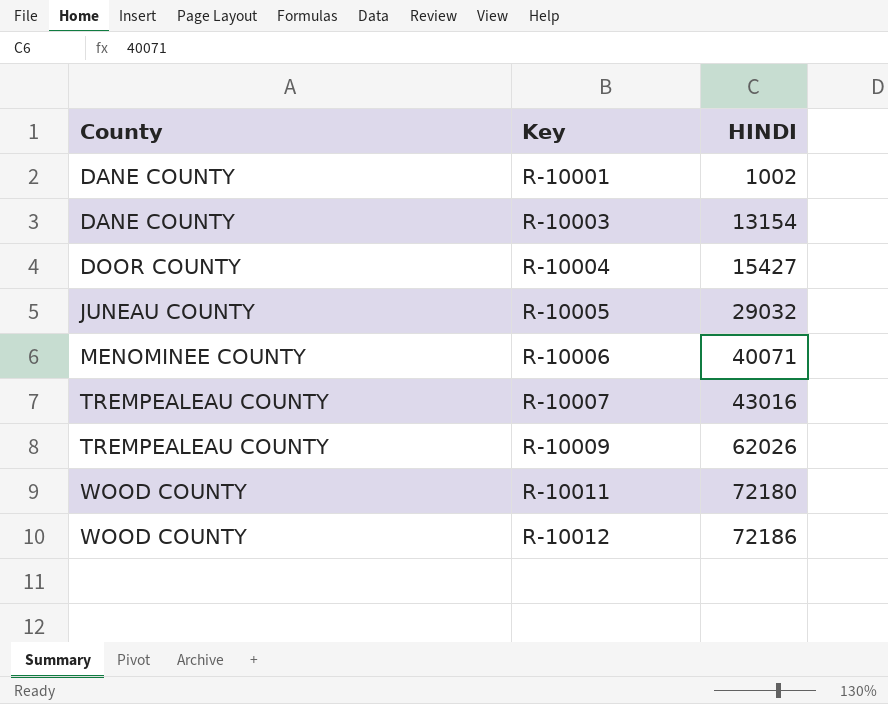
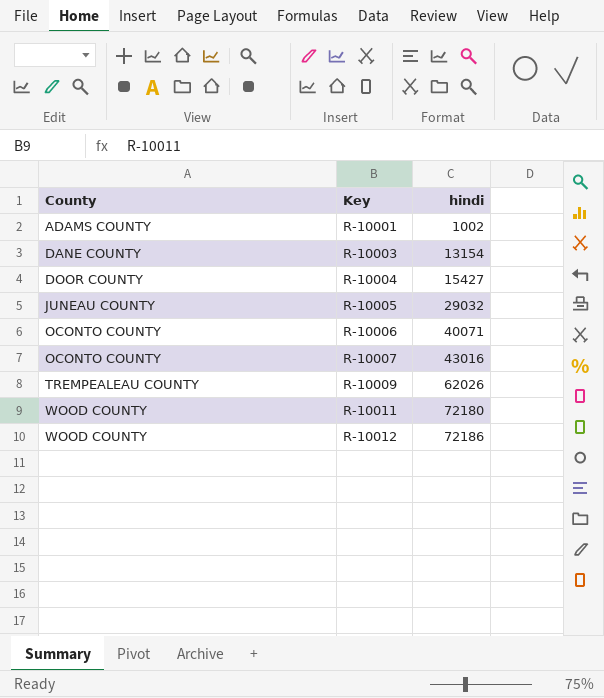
column name: HINDI -> hindi
R-10001 | County: DANE COUNTY -> ADAMS COUNTY
R-10006 | County: MENOMINEE COUNTY -> OCONTO COUNTY
R-10007 | County: TREMPEALEAU COUNTY -> OCONTO COUNTY

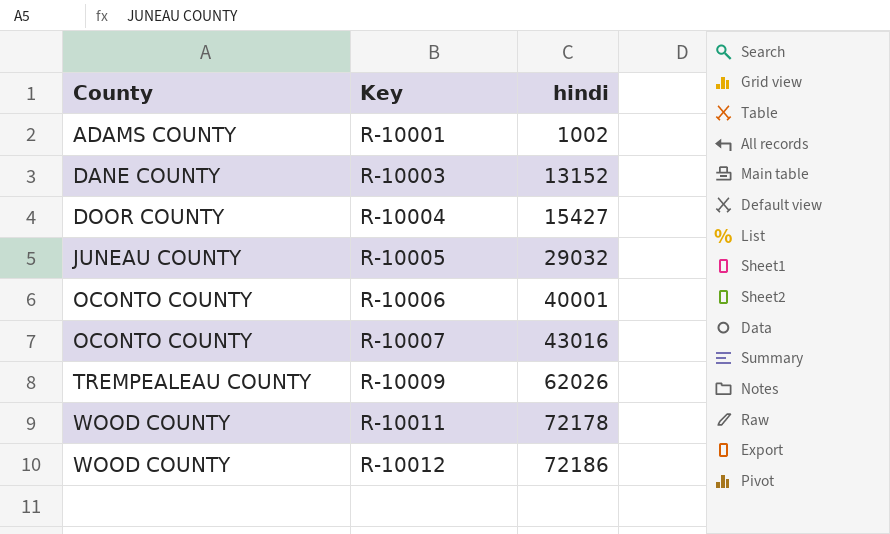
R-10003 | hindi: 13154 -> 13152
R-10006 | hindi: 40071 -> 40001
R-10011 | hindi: 72180 -> 72178

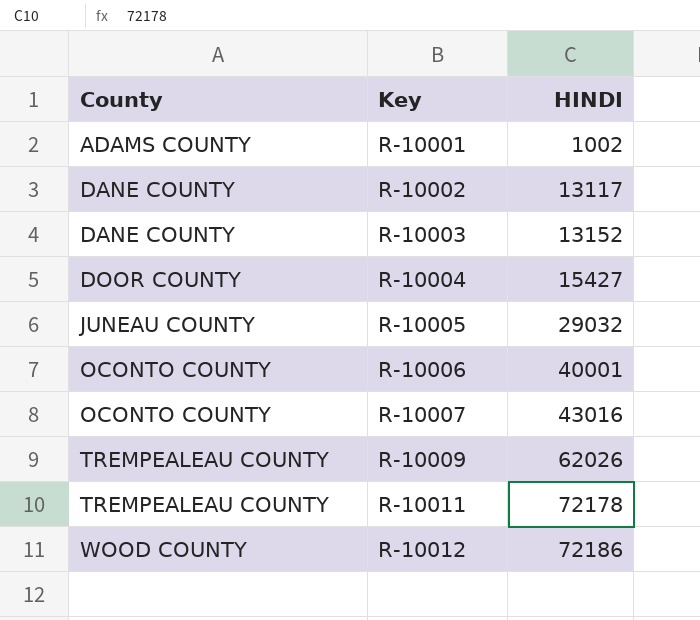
column name: hindi -> HINDI
row R-10002: none -> DANE COUNTY | 13117
R-10011 | County: WOOD COUNTY -> TREMPEALEAU COUNTY

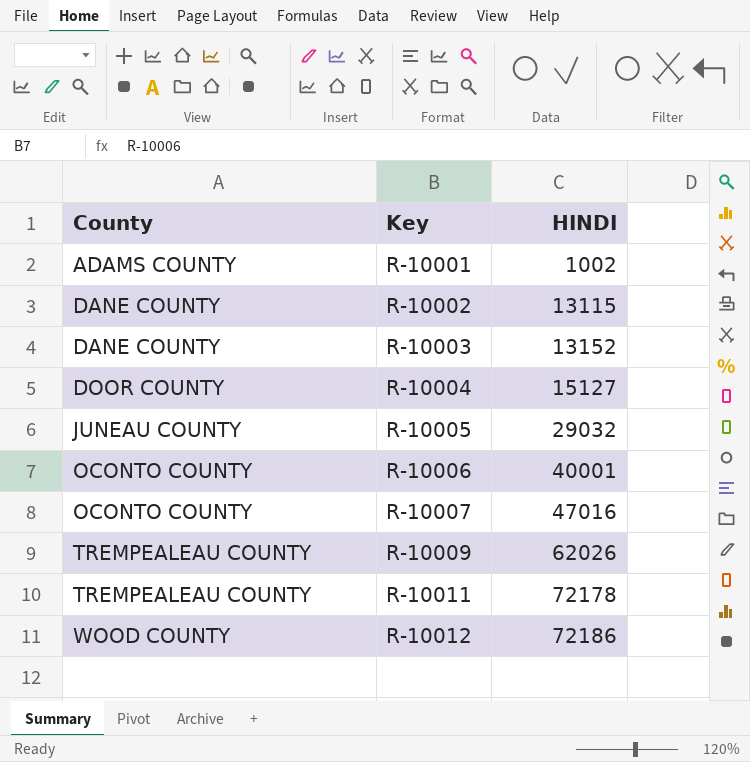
R-10002 | HINDI: 13117 -> 13115
R-10004 | HINDI: 15427 -> 15127
R-10007 | HINDI: 43016 -> 47016

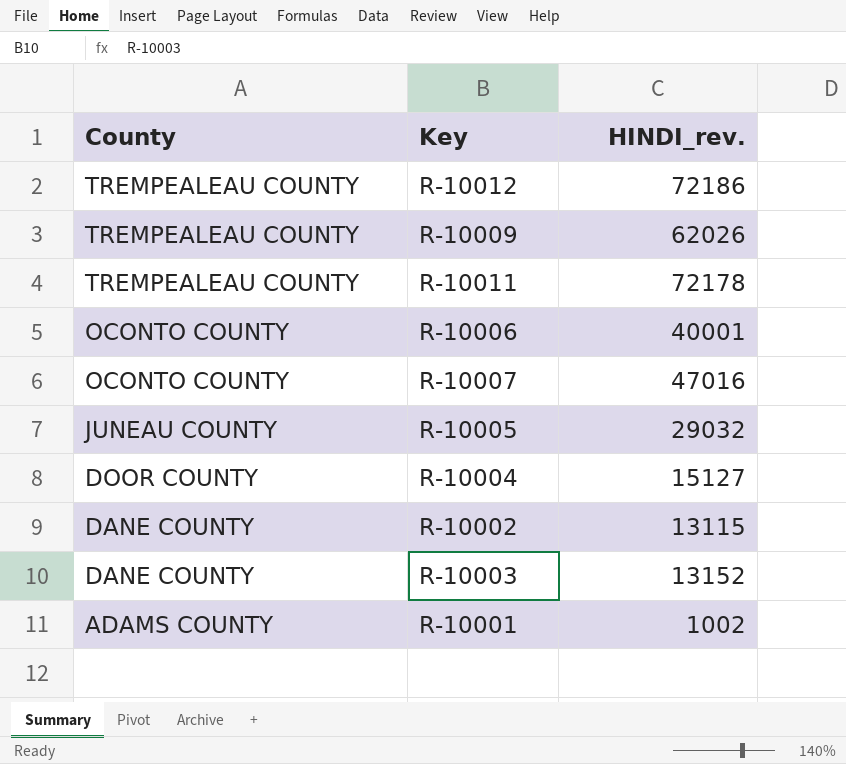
row order: County ascending -> County descending
column name: HINDI -> HINDI_rev.
R-10012 | County: WOOD COUNTY -> TREMPEALEAU COUNTY

